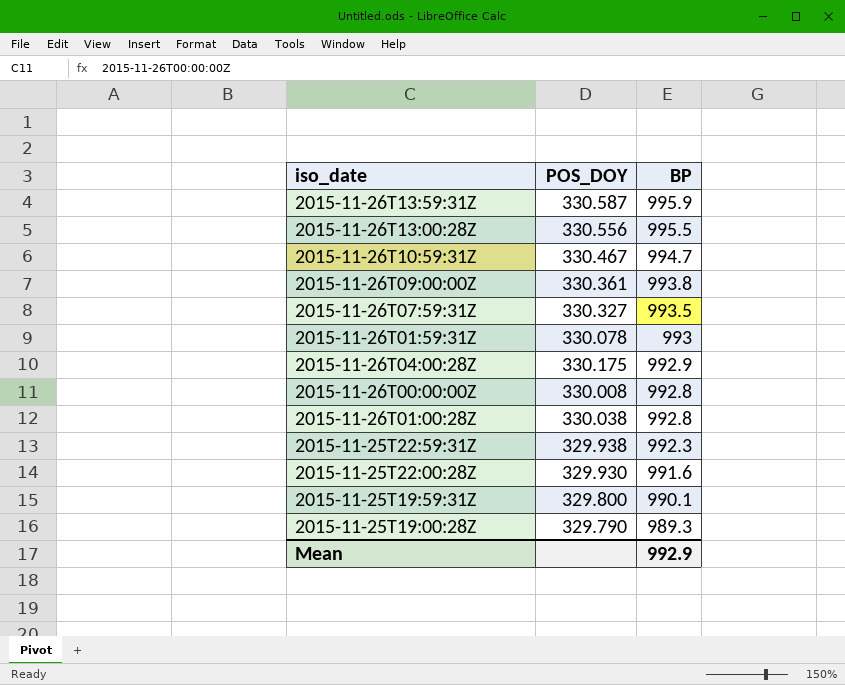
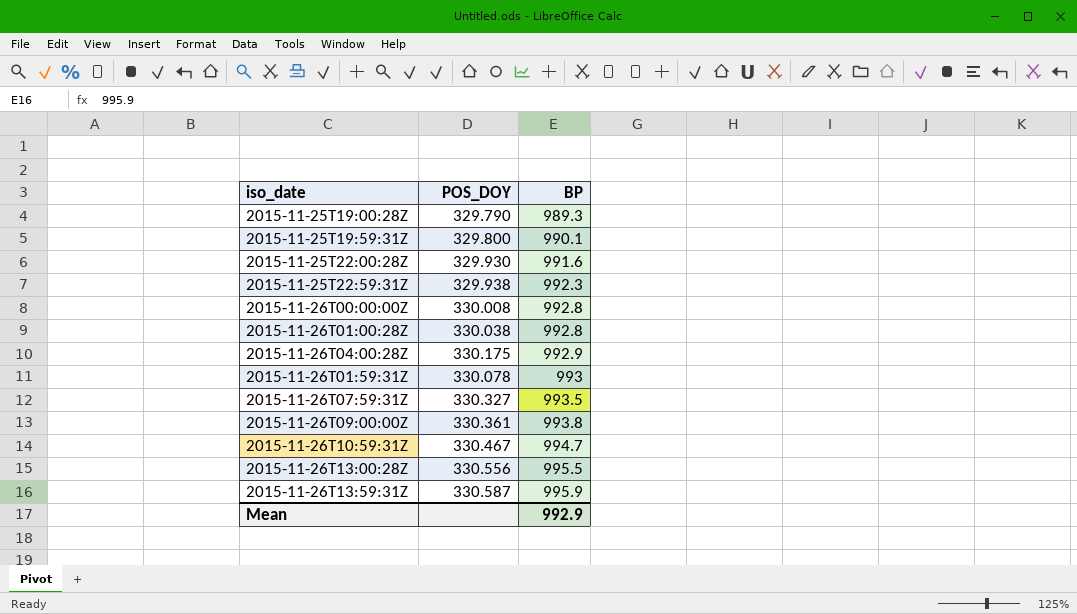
row order: BP descending -> BP ascending

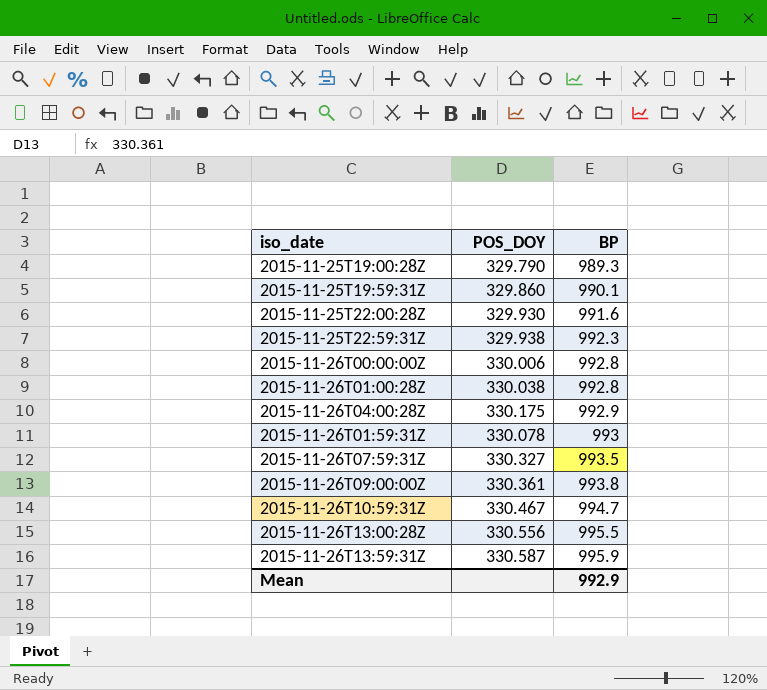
2015-11-25T19:59:31Z | POS_DOY: 329.800 -> 329.860
2015-11-26T00:00:00Z | POS_DOY: 330.008 -> 330.006

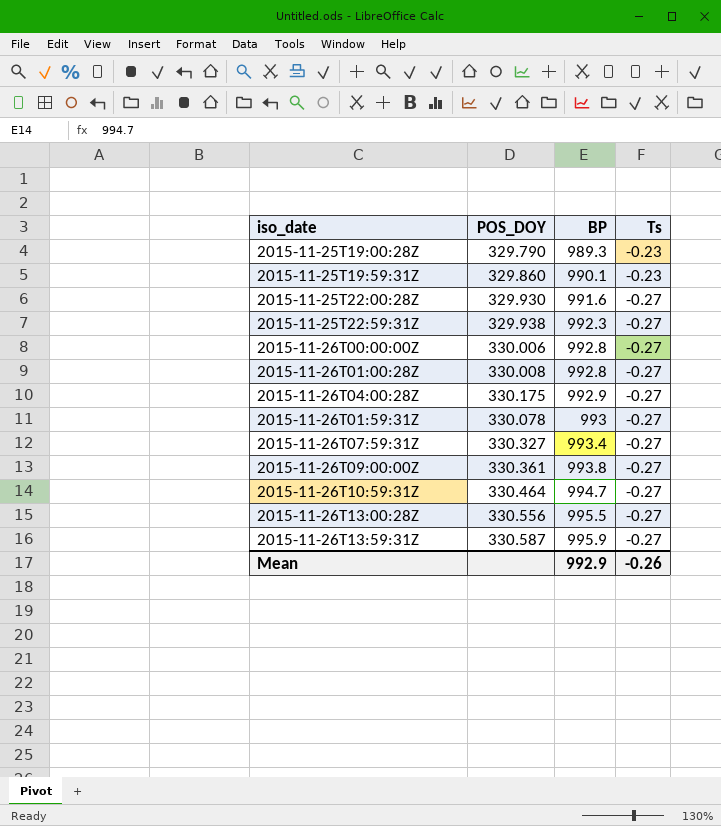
column Ts | position: none -> 4
2015-11-26T01:00:28Z | POS_DOY: 330.038 -> 330.008
2015-11-26T07:59:31Z | BP: 993.5 -> 993.4
2015-11-26T10:59:31Z | POS_DOY: 330.467 -> 330.464

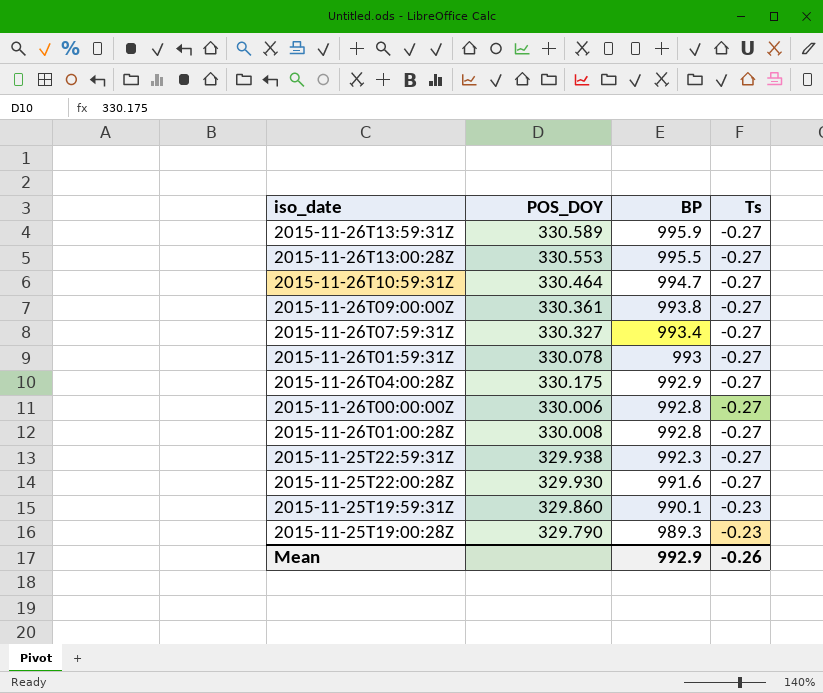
row order: BP ascending -> BP descending
2015-11-26T13:59:31Z | POS_DOY: 330.587 -> 330.589
2015-11-26T13:00:28Z | POS_DOY: 330.556 -> 330.553

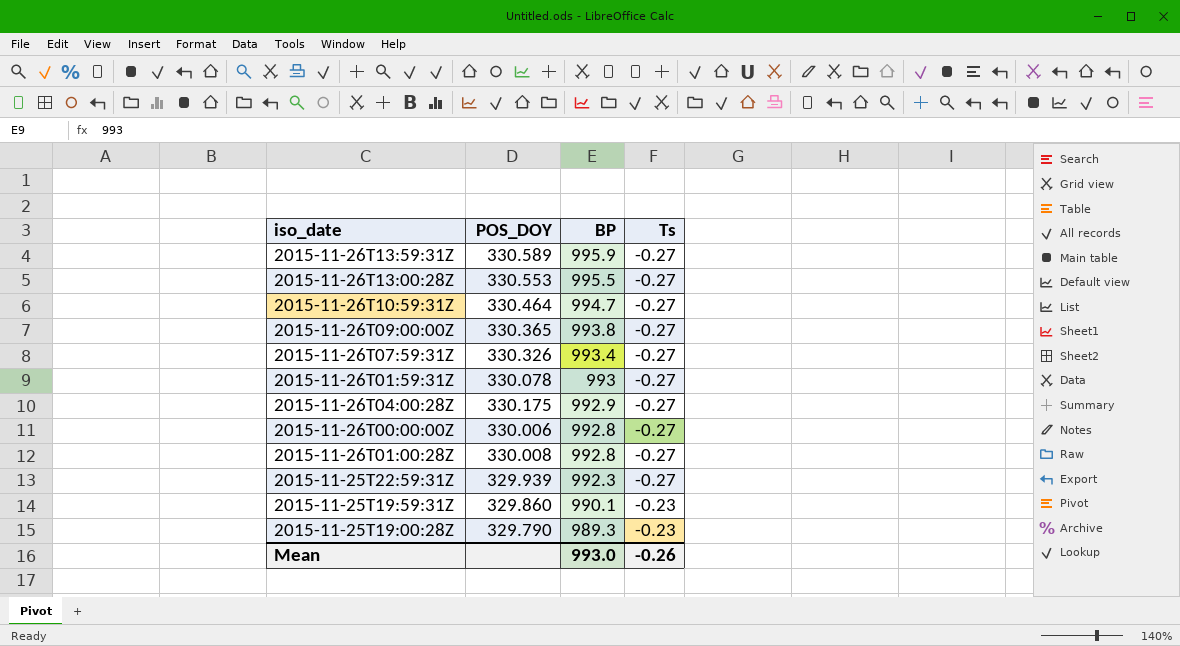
row 2015-11-25T22:00:28Z: 329.930 | 991.6 | -0.27 -> none
2015-11-26T09:00:00Z | POS_DOY: 330.361 -> 330.365
2015-11-26T07:59:31Z | POS_DOY: 330.327 -> 330.326
2015-11-25T22:59:31Z | POS_DOY: 329.938 -> 329.939
Mean | BP: 992.9 -> 993.0

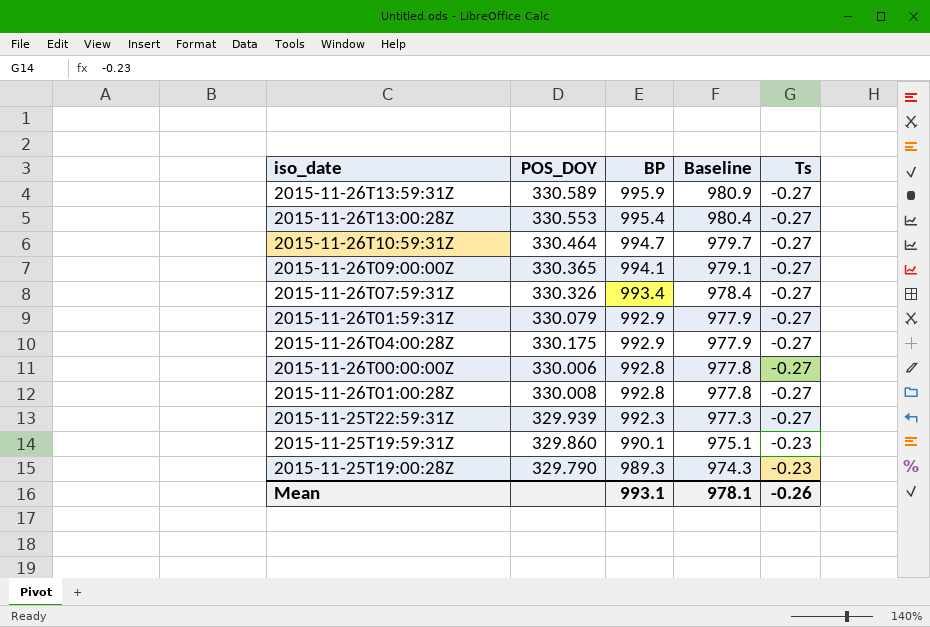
column Baseline | formula: none -> [BP] - 15
2015-11-26T13:00:28Z | BP: 995.5 -> 995.4
2015-11-26T09:00:00Z | BP: 993.8 -> 994.1
2015-11-26T01:59:31Z | POS_DOY: 330.078 -> 330.079
2015-11-26T01:59:31Z | BP: 993 -> 992.9
Mean | BP: 993.0 -> 993.1

